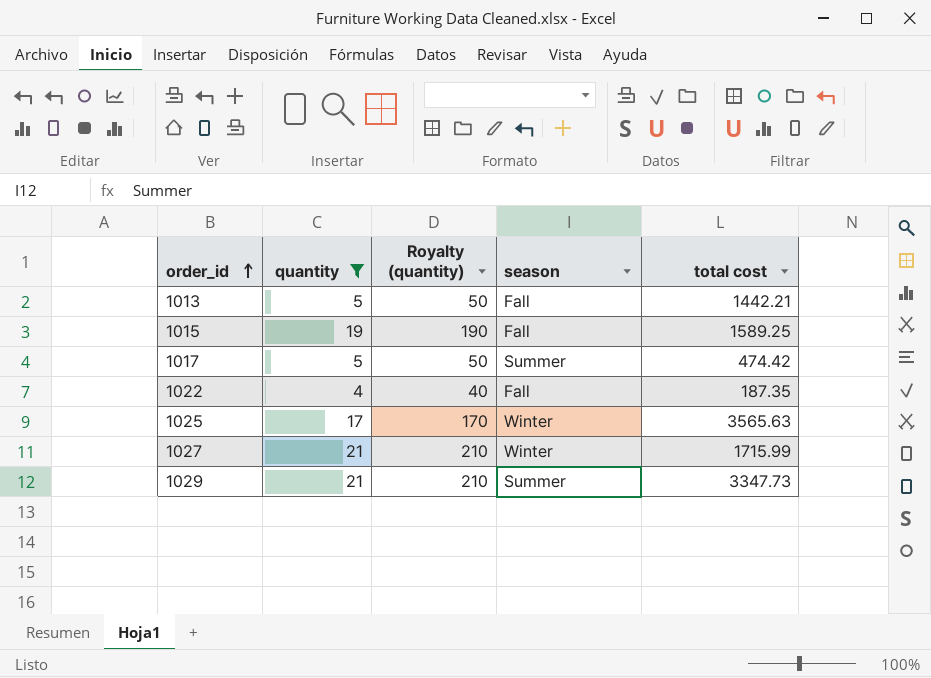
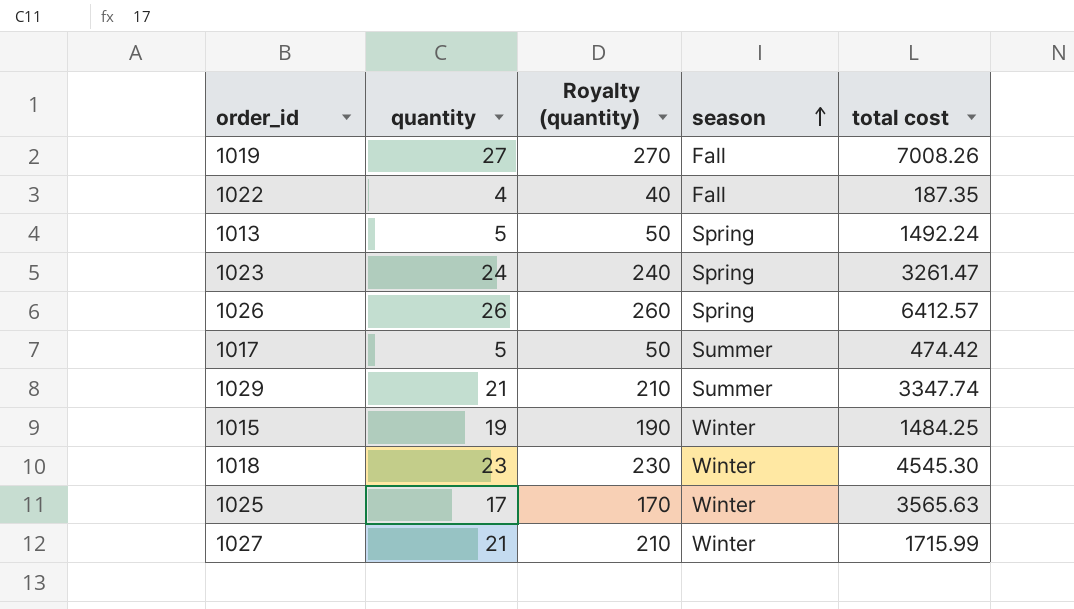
filter: quantity <= 21 -> none
row order: order_id ascending -> season ascending
1013 | season: Fall -> Spring
1013 | total cost: 1442.21 -> 1492.24
1029 | total cost: 3347.73 -> 3347.74
1015 | season: Fall -> Winter
1015 | total cost: 1589.25 -> 1484.25

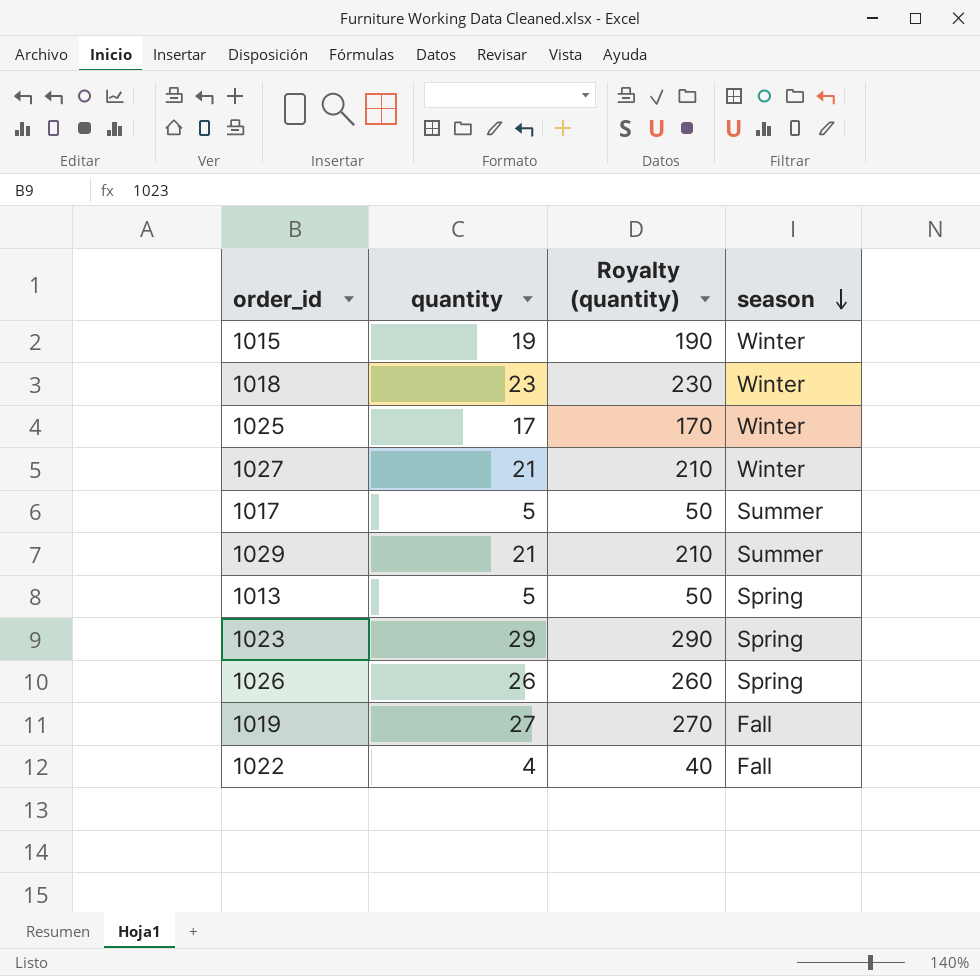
row order: season ascending -> season descending
column total cost | position: 5 -> none
1023 | quantity: 24 -> 29
1023 | Royalty (quantity): 240 -> 290

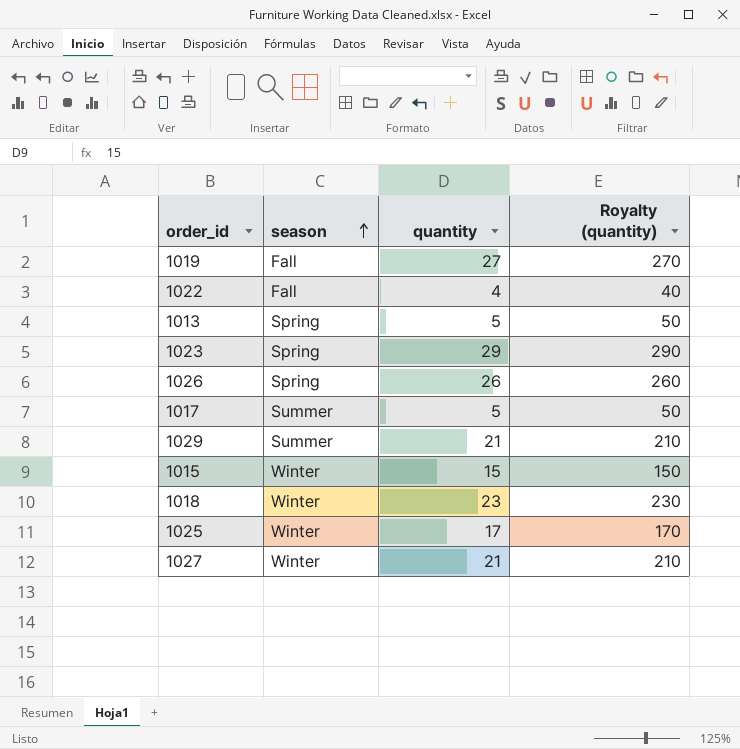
row order: season descending -> season ascending
column season | position: 4 -> 2
1015 | quantity: 19 -> 15
1015 | Royalty (quantity): 190 -> 150

